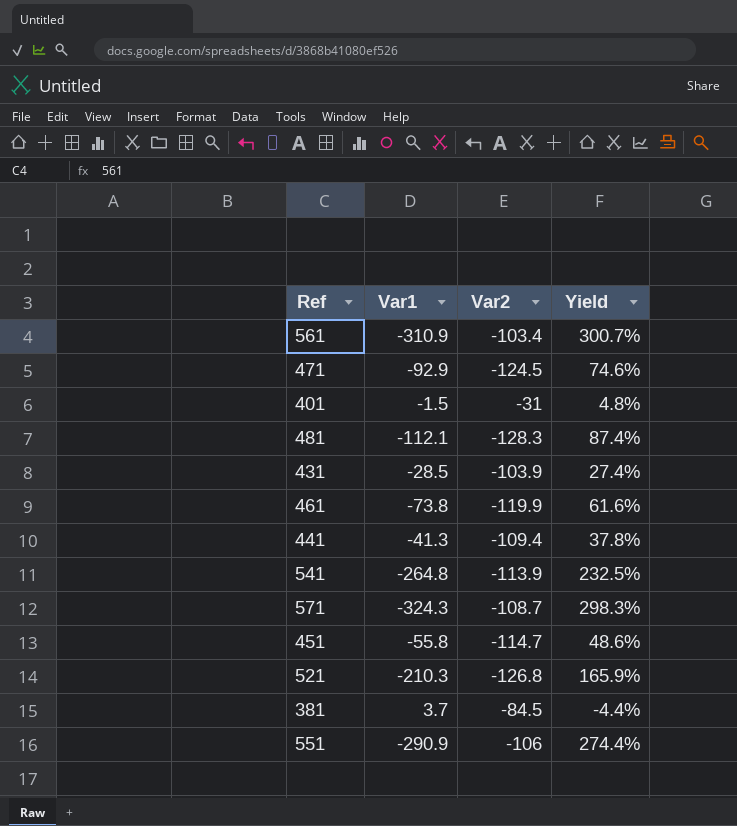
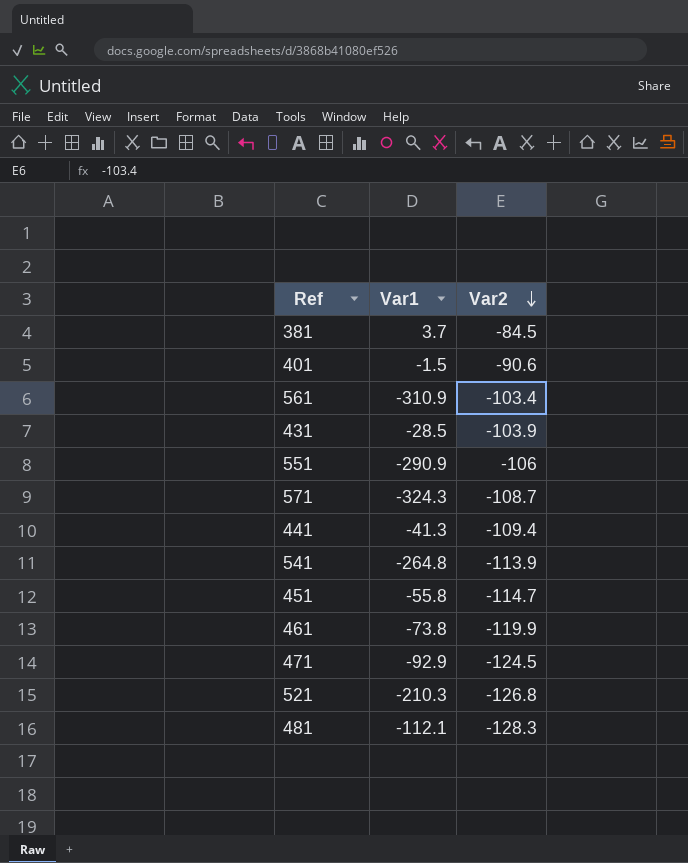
row order: none -> Var2 descending
column Yield | formula: [Var1] / [Var2] -> none
401 | Var2: -31 -> -90.6

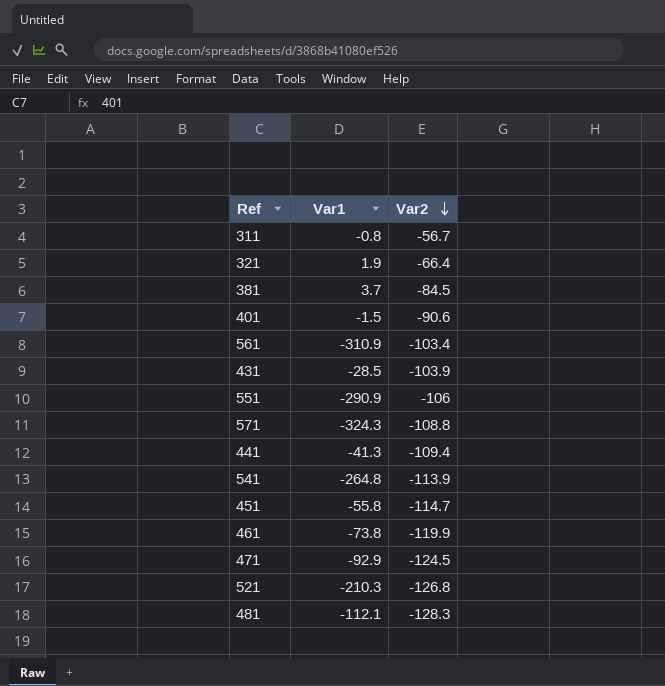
row 311: none -> -0.8 | -56.7
row 321: none -> 1.9 | -66.4
571 | Var2: -108.7 -> -108.8

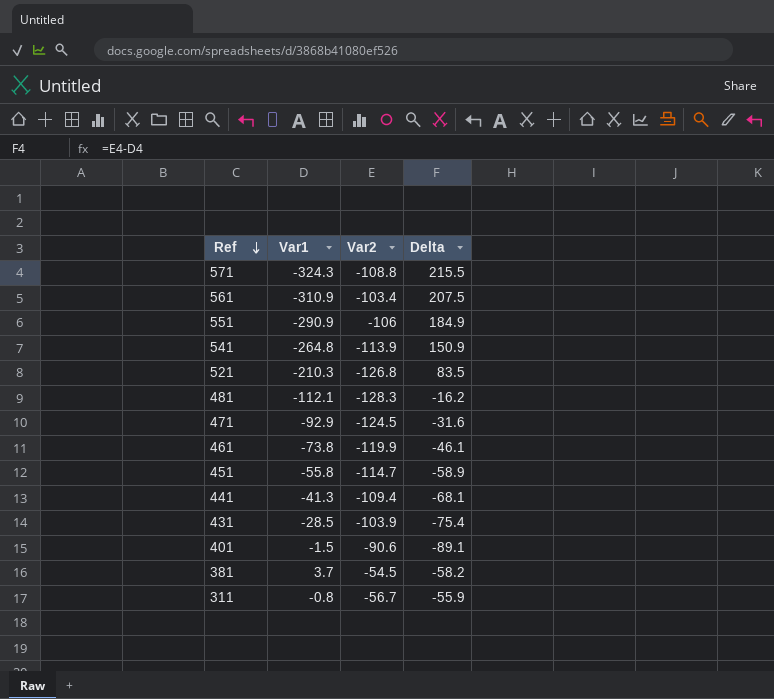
row order: Var2 descending -> Ref descending
column Delta | formula: none -> [Var2] - [Var1]
row 321: 1.9 | -66.4 -> none
381 | Var2: -84.5 -> -54.5

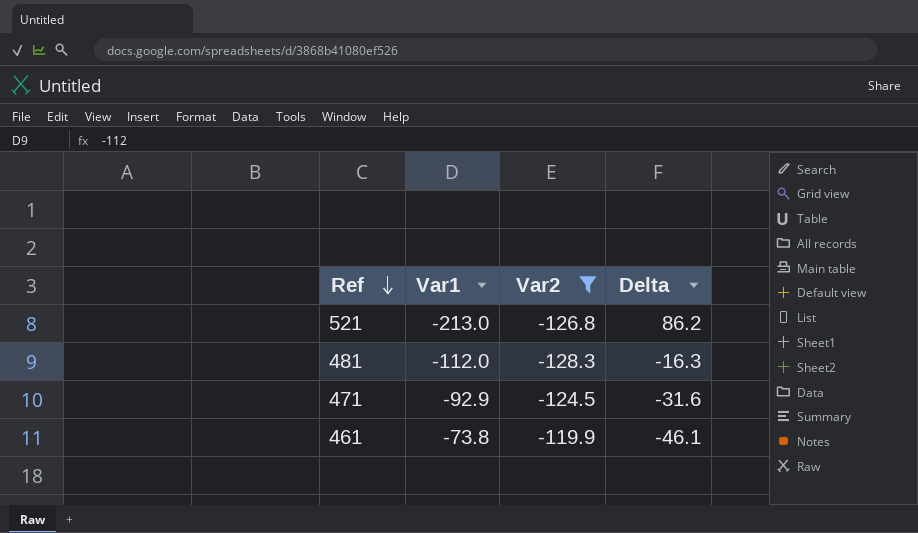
filter: none -> Var2 <= -119.9
521 | Var1: -210.3 -> -213.0
521 | Delta: 83.5 -> 86.2
481 | Var1: -112.1 -> -112.0
481 | Delta: -16.2 -> -16.3

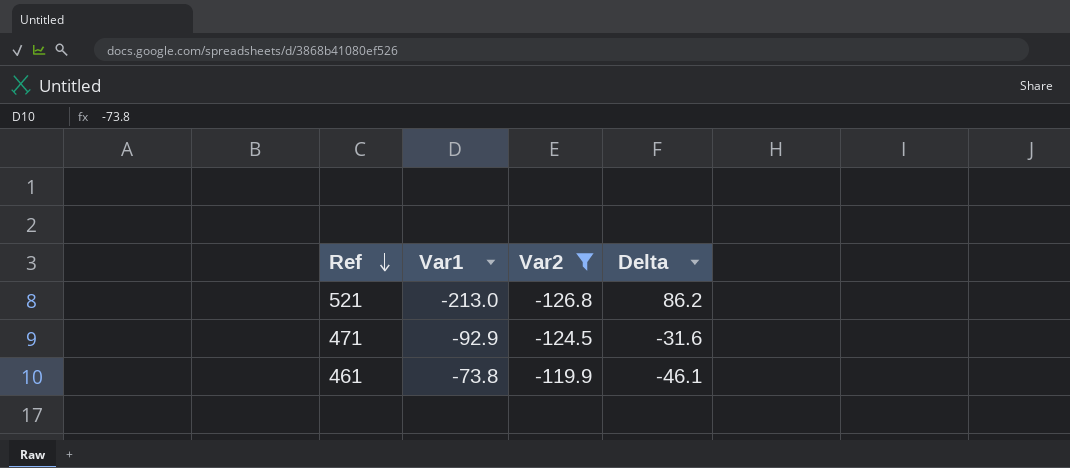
row 481: -112.0 | -128.3 | -16.3 -> none

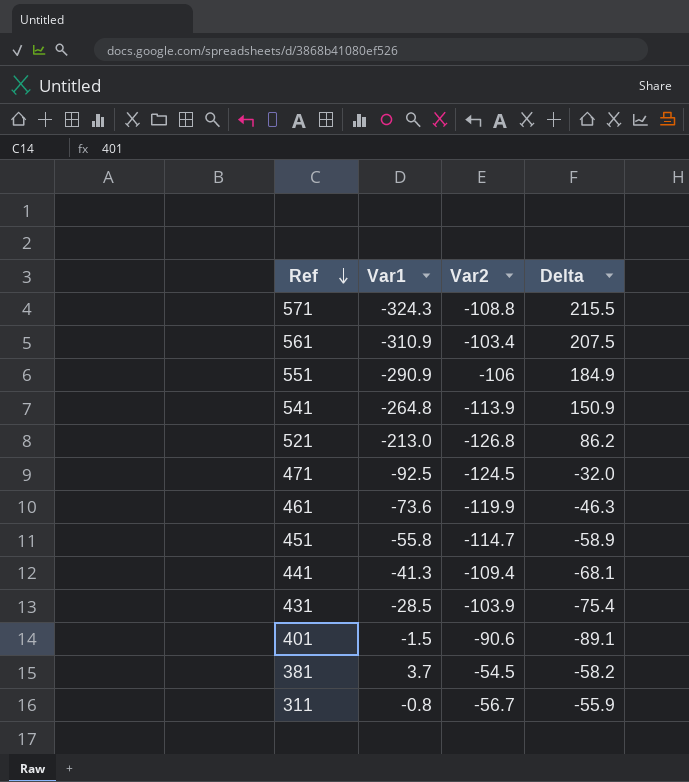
filter: Var2 <= -119.9 -> none
471 | Var1: -92.9 -> -92.5
471 | Delta: -31.6 -> -32.0
461 | Var1: -73.8 -> -73.6
461 | Delta: -46.1 -> -46.3

